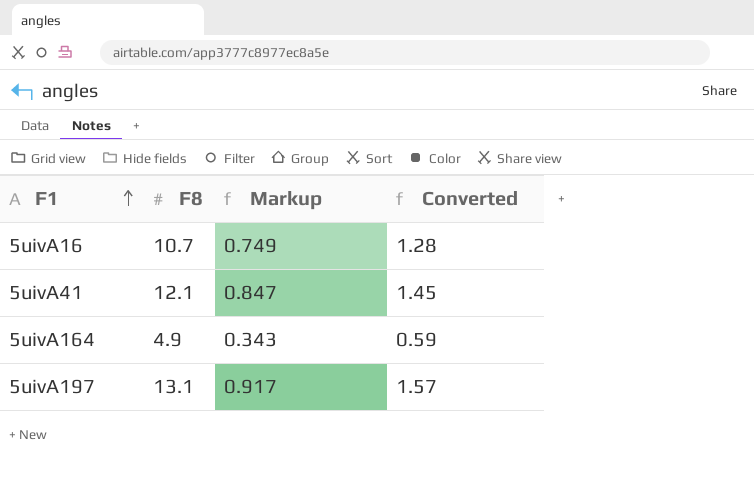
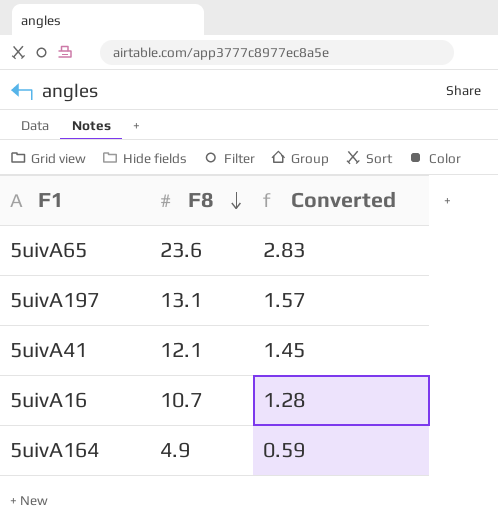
row order: F1 ascending -> F8 descending
column Markup | formula: [F8] * 0.07 -> none
row 5uivA65: none -> 23.6 | 2.83

